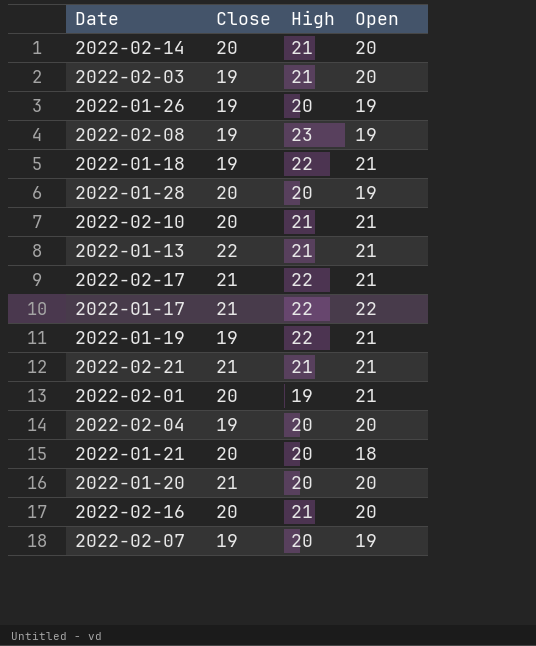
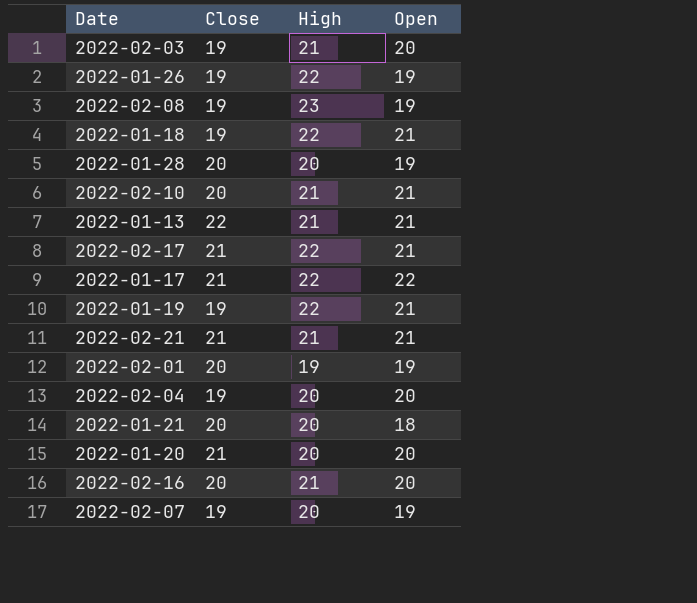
row 2022-02-14: 20 | 21 | 20 -> none
2022-01-26 | High: 20 -> 22
2022-02-01 | Open: 21 -> 19

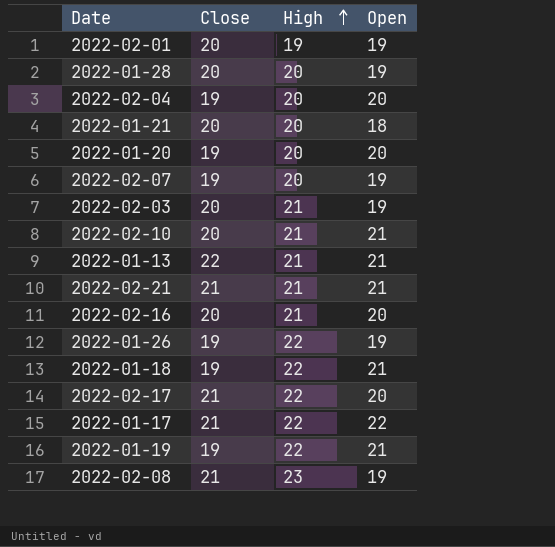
row order: none -> High ascending
2022-01-20 | Close: 21 -> 19
2022-02-03 | Close: 19 -> 20
2022-02-03 | Open: 20 -> 19
2022-02-17 | Open: 21 -> 20
2022-02-08 | Close: 19 -> 21

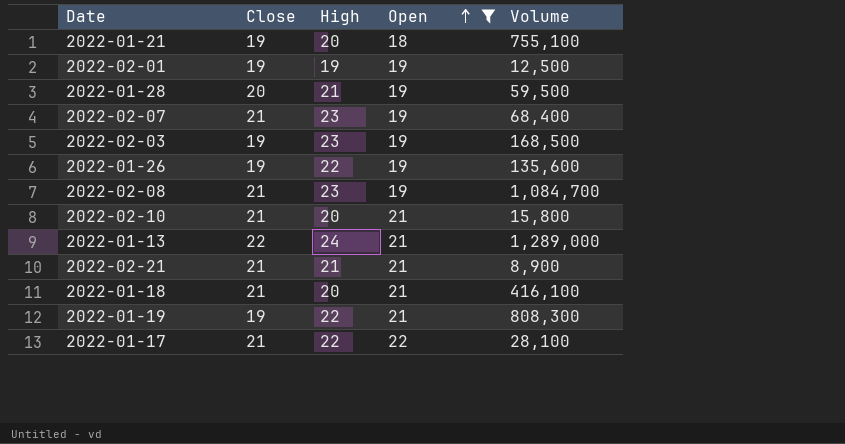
filter: none -> Open != 20
row order: High ascending -> Open ascending
column Volume | position: none -> 5
2022-01-21 | Close: 20 -> 19
2022-02-01 | Close: 20 -> 19
2022-01-28 | High: 20 -> 21
2022-02-07 | Close: 19 -> 21
2022-02-07 | High: 20 -> 23
2022-02-03 | Close: 20 -> 19
2022-02-03 | High: 21 -> 23
2022-02-10 | Close: 20 -> 21
2022-02-10 | High: 21 -> 20
2022-01-13 | High: 21 -> 24
2022-01-18 | Close: 19 -> 21
2022-01-18 | High: 22 -> 20

